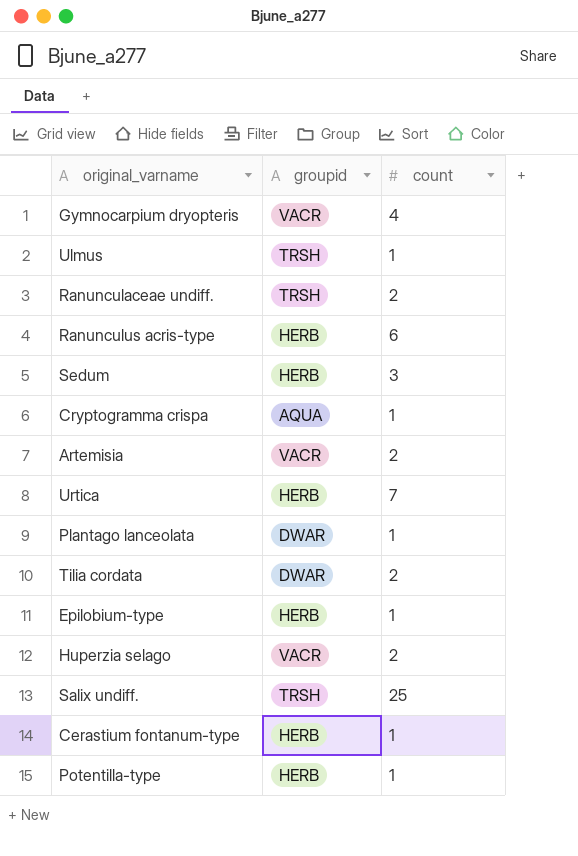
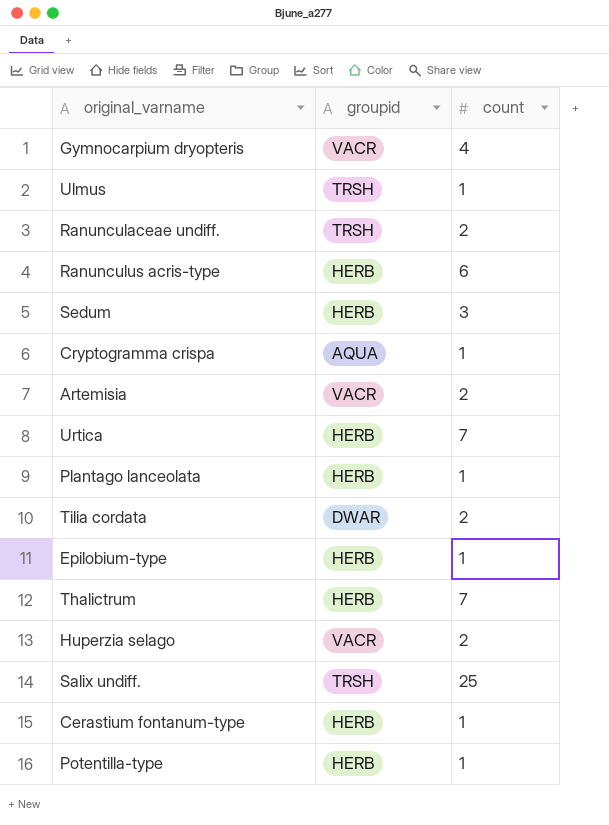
Plantago lanceolata | groupid: DWAR -> HERB
row Thalictrum: none -> HERB | 7

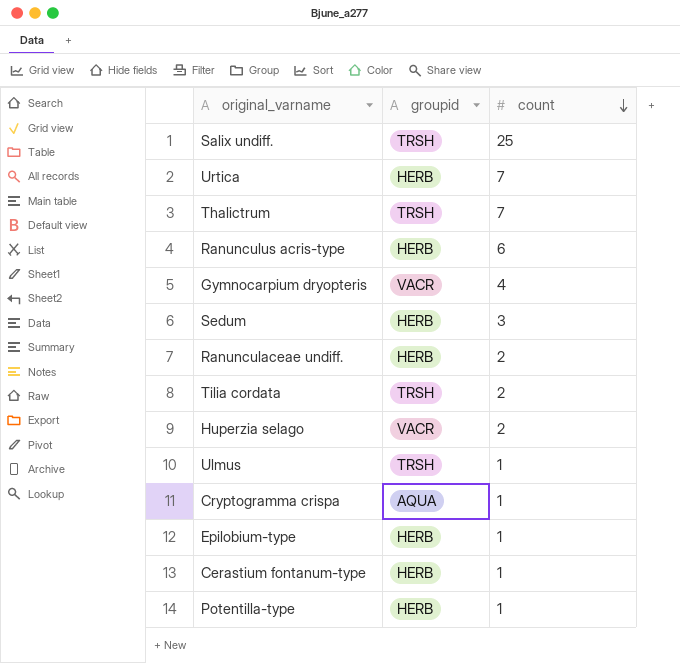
row order: none -> count descending
row Artemisia: VACR | 2 -> none
row Plantago lanceolata: HERB | 1 -> none
Thalictrum | groupid: HERB -> TRSH
Ranunculaceae undiff. | groupid: TRSH -> HERB
Tilia cordata | groupid: DWAR -> TRSH

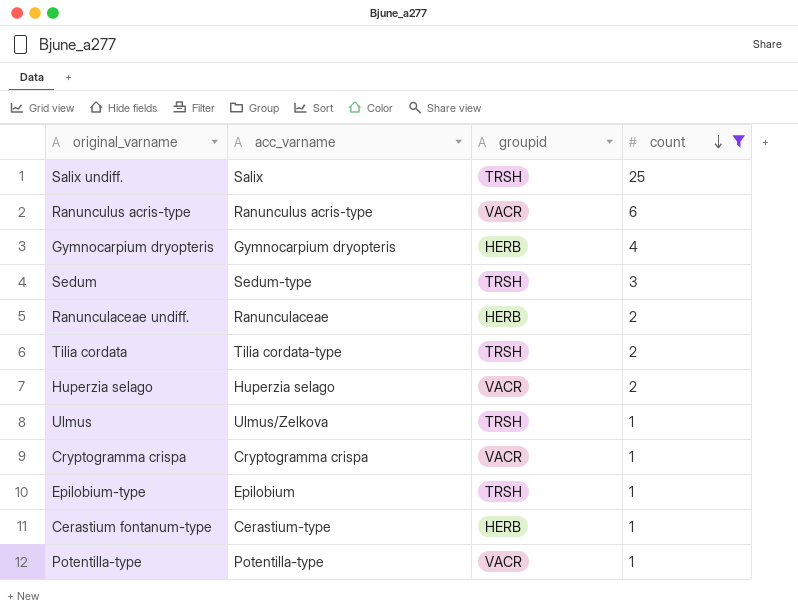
filter: none -> count != 7
column acc_varname | position: none -> 2
Ranunculus acris-type | groupid: HERB -> VACR
Gymnocarpium dryopteris | groupid: VACR -> HERB
Sedum | groupid: HERB -> TRSH
Cryptogramma crispa | groupid: AQUA -> VACR
Epilobium-type | groupid: HERB -> TRSH
Potentilla-type | groupid: HERB -> VACR

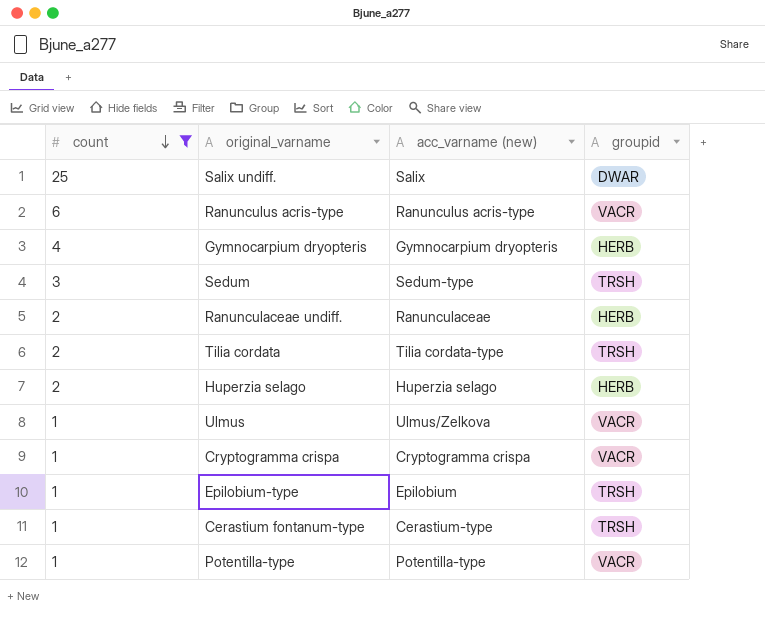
column count | position: 4 -> 1
column name: acc_varname -> acc_varname (new)
Salix undiff. | groupid: TRSH -> DWAR
Huperzia selago | groupid: VACR -> HERB
Ulmus | groupid: TRSH -> VACR
Cerastium fontanum-type | groupid: HERB -> TRSH

